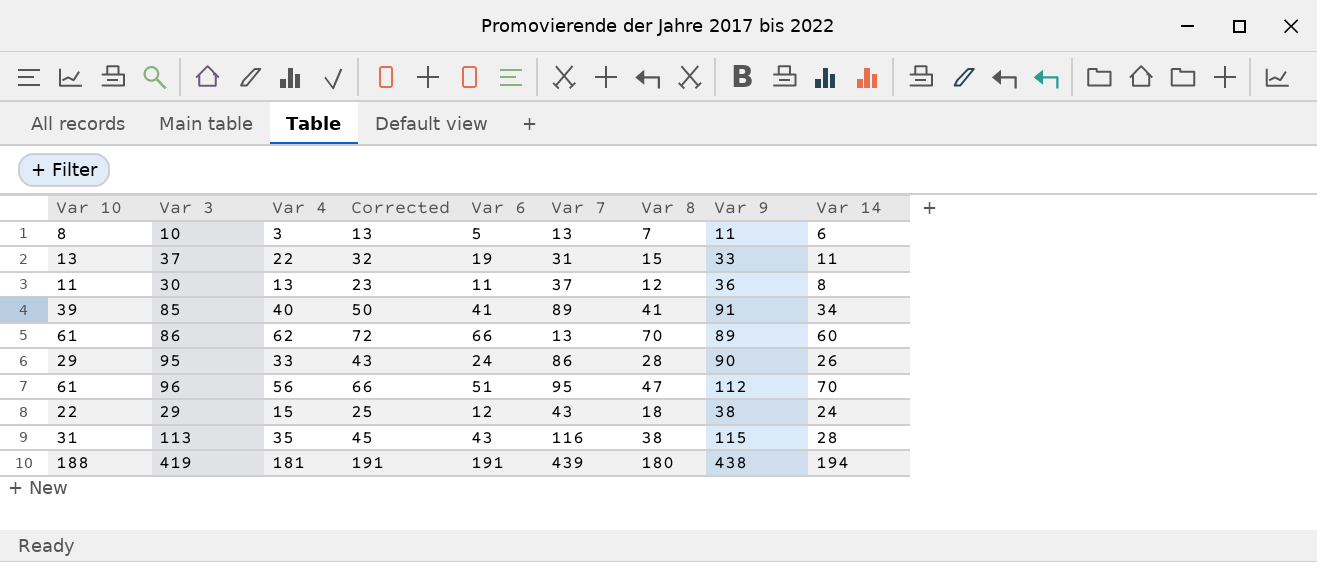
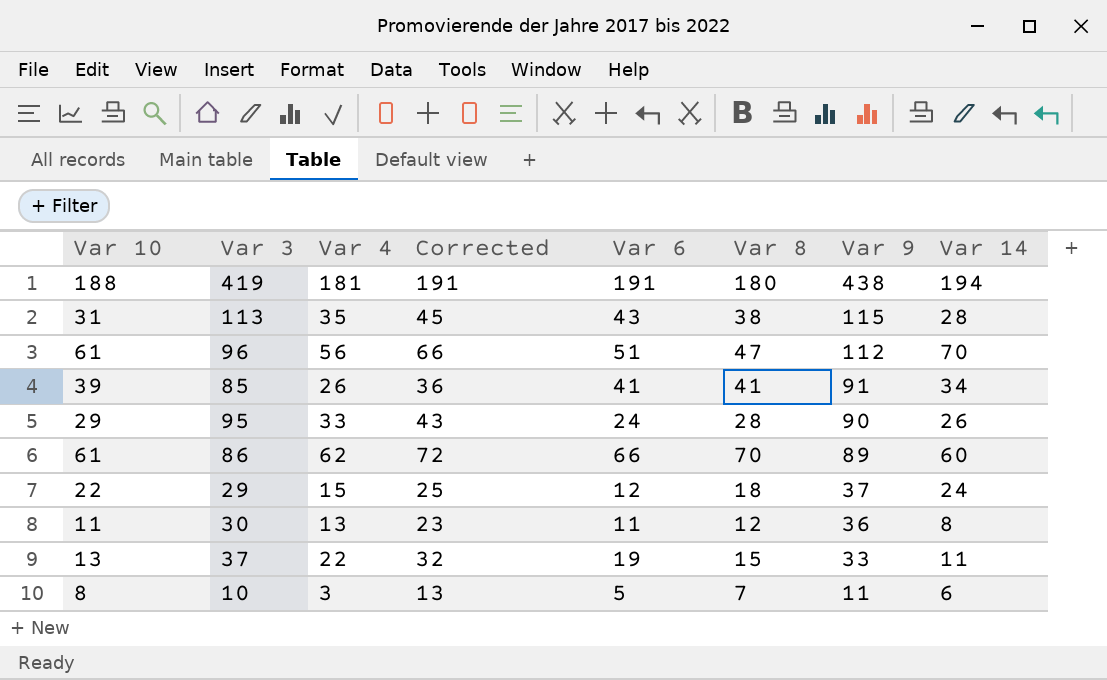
row order: none -> Var 9 descending
column Var 7 | position: 6 -> none
85 | Var 4: 40 -> 26
85 | Corrected: 50 -> 36
29 | Var 9: 38 -> 37

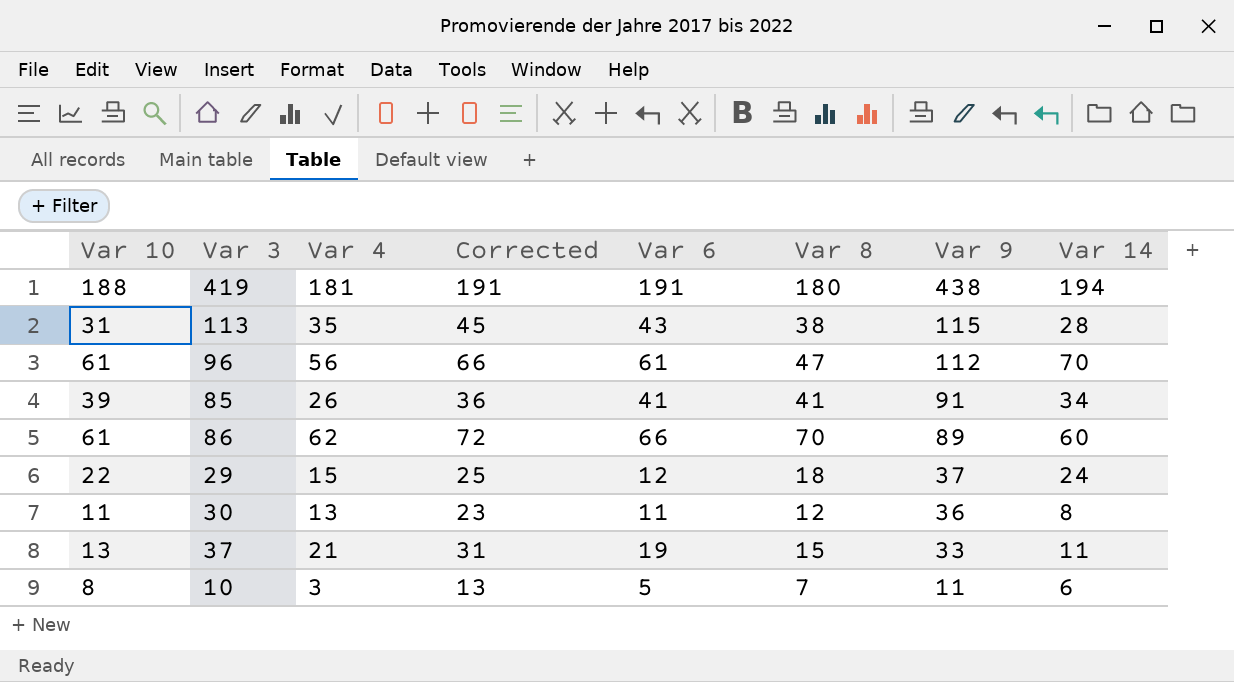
row 95: 29 | 33 | 43 | 24 | 28 | 90 | 26 -> none
96 | Var 6: 51 -> 61
37 | Var 4: 22 -> 21
37 | Corrected: 32 -> 31

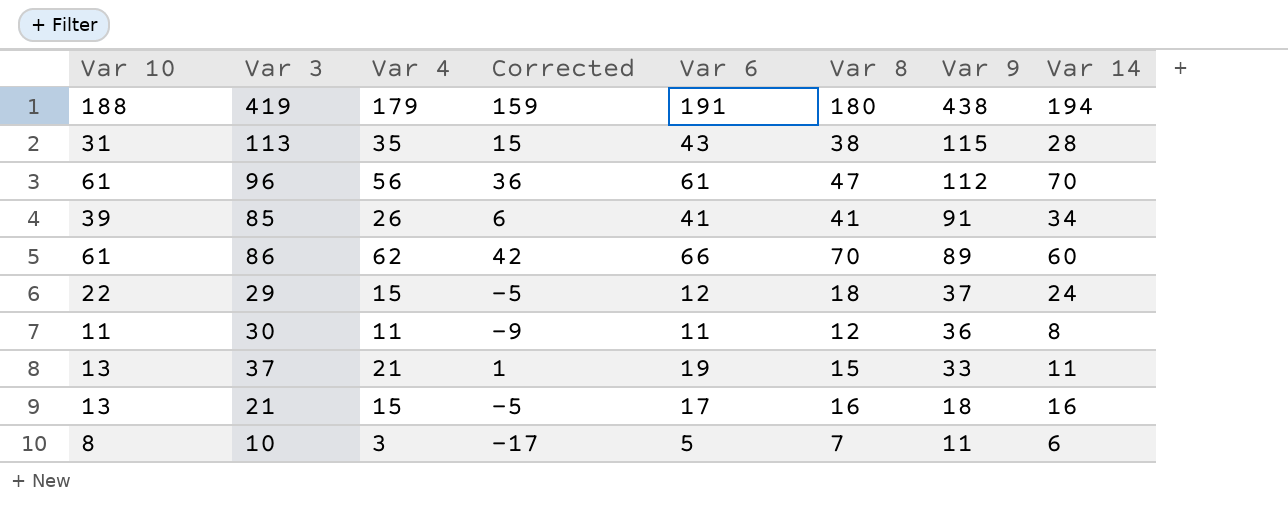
column Corrected | formula: [Var 4] + 10 -> [Var 4] - 20
419 | Var 4: 181 -> 179
30 | Var 4: 13 -> 11
row 21: none -> 13 | 15 | -5 | 17 | 16 | 18 | 16

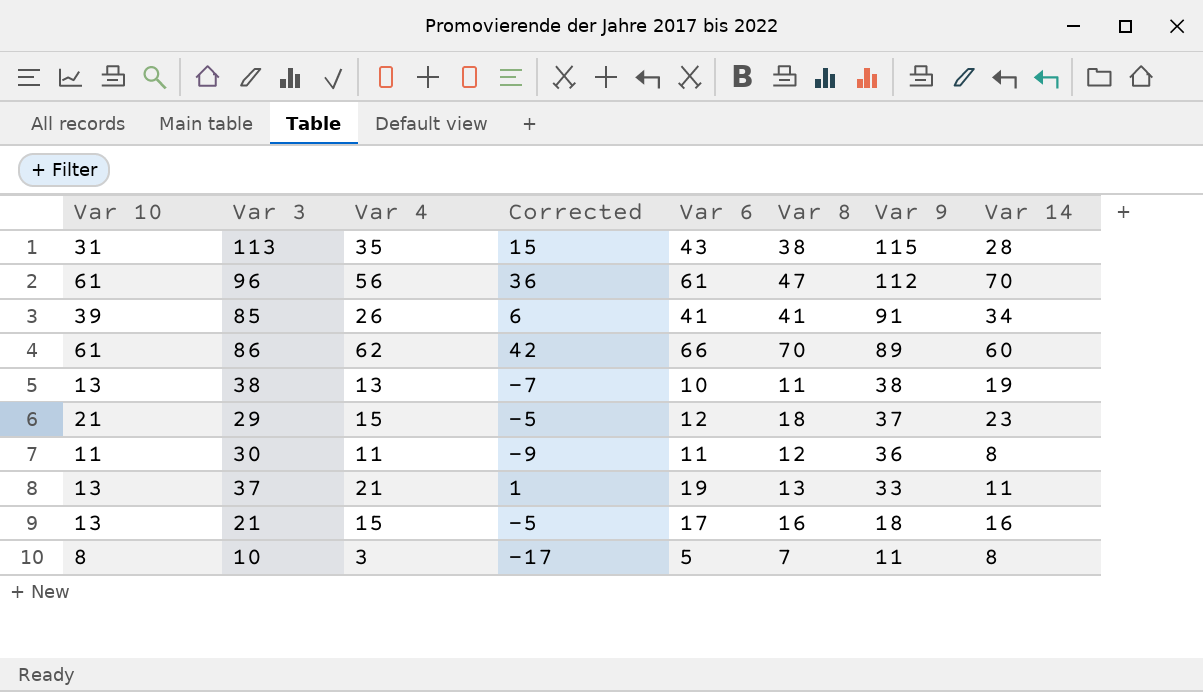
row 419: 188 | 179 | 159 | 191 | 180 | 438 | 194 -> none
row 38: none -> 13 | 13 | -7 | 10 | 11 | 38 | 19
29 | Var 10: 22 -> 21
29 | Var 14: 24 -> 23
37 | Var 8: 15 -> 13
10 | Var 14: 6 -> 8

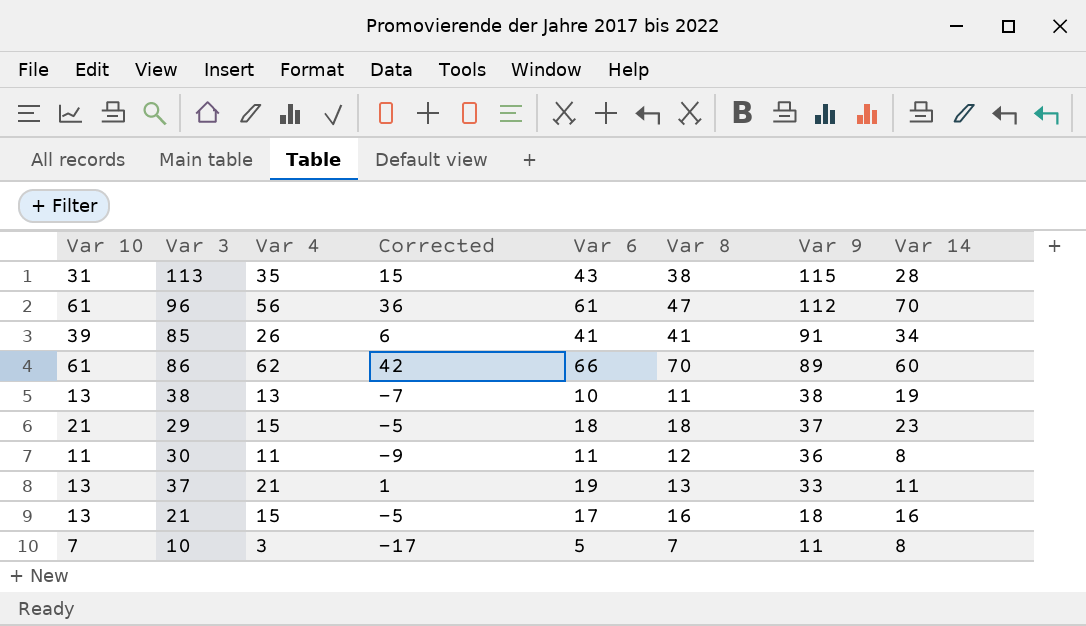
29 | Var 6: 12 -> 18
10 | Var 10: 8 -> 7

